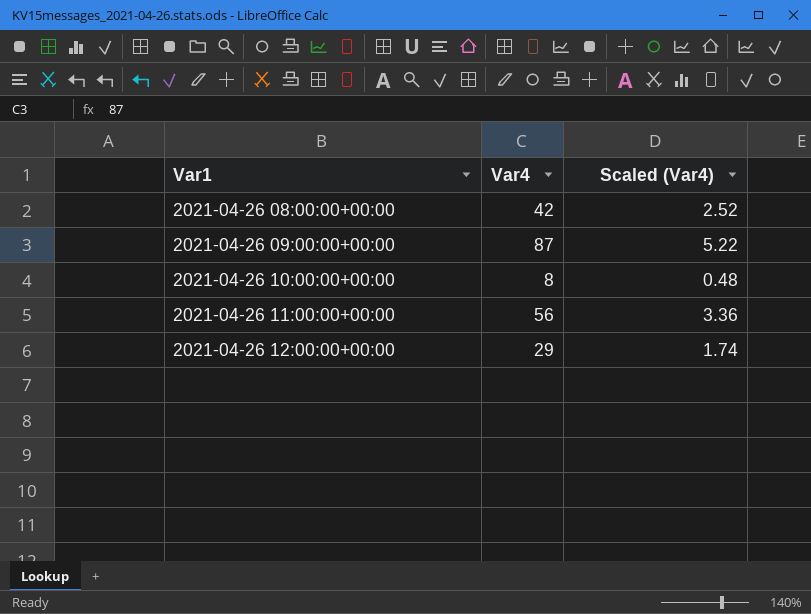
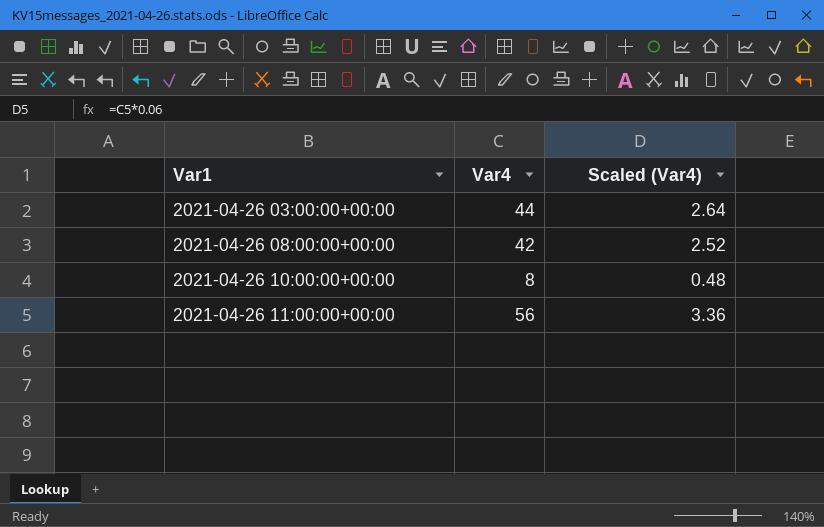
row 2021-04-26 09:00:00+00:00: 87 | 5.22 -> none
row 2021-04-26 12:00:00+00:00: 29 | 1.74 -> none
row 2021-04-26 03:00:00+00:00: none -> 44 | 2.64

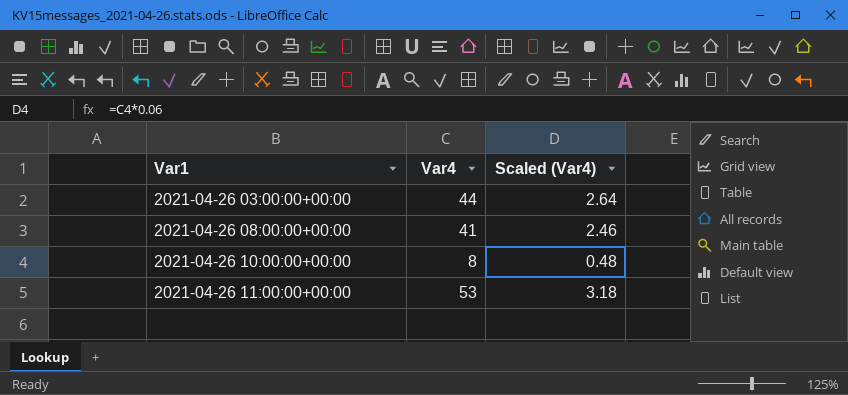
2021-04-26 08:00:00+00:00 | Var4: 42 -> 41
2021-04-26 08:00:00+00:00 | Scaled (Var4): 2.52 -> 2.46
2021-04-26 11:00:00+00:00 | Var4: 56 -> 53
2021-04-26 11:00:00+00:00 | Scaled (Var4): 3.36 -> 3.18

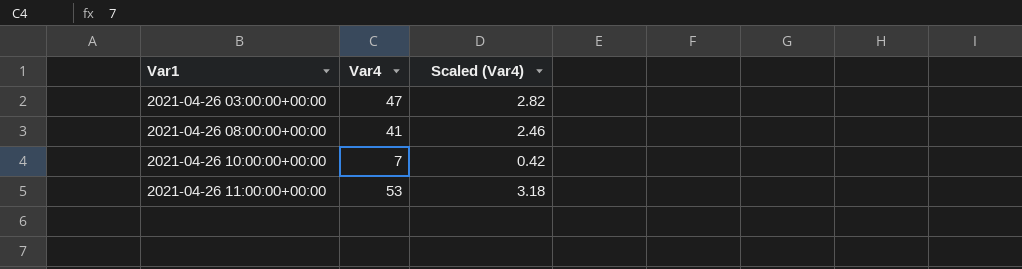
2021-04-26 03:00:00+00:00 | Var4: 44 -> 47
2021-04-26 03:00:00+00:00 | Scaled (Var4): 2.64 -> 2.82
2021-04-26 10:00:00+00:00 | Var4: 8 -> 7
2021-04-26 10:00:00+00:00 | Scaled (Var4): 0.48 -> 0.42

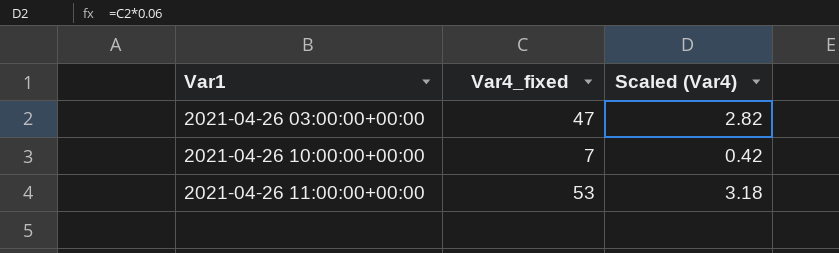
column name: Var4 -> Var4_fixed
row 2021-04-26 08:00:00+00:00: 41 | 2.46 -> none

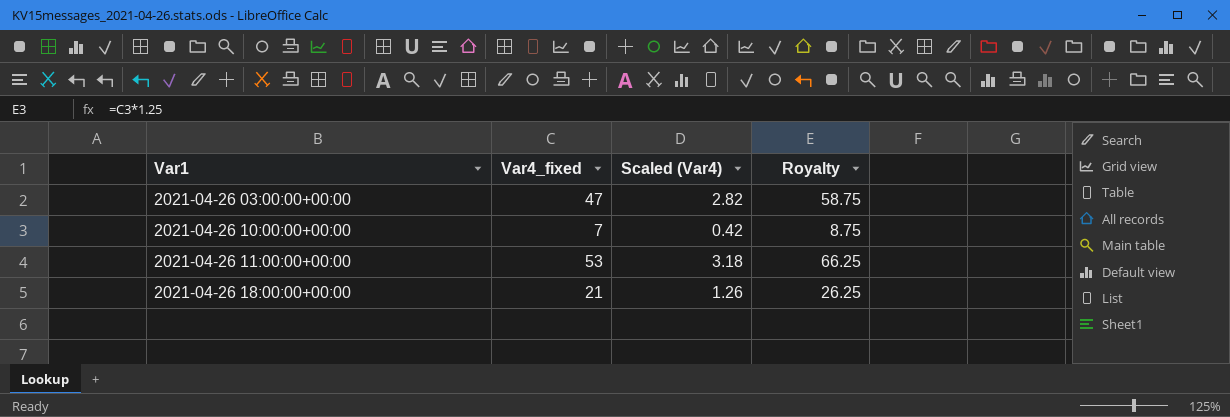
column Royalty | formula: none -> [Var4_fixed] * 1.25
row 2021-04-26 18:00:00+00:00: none -> 21 | 1.26 | 26.25

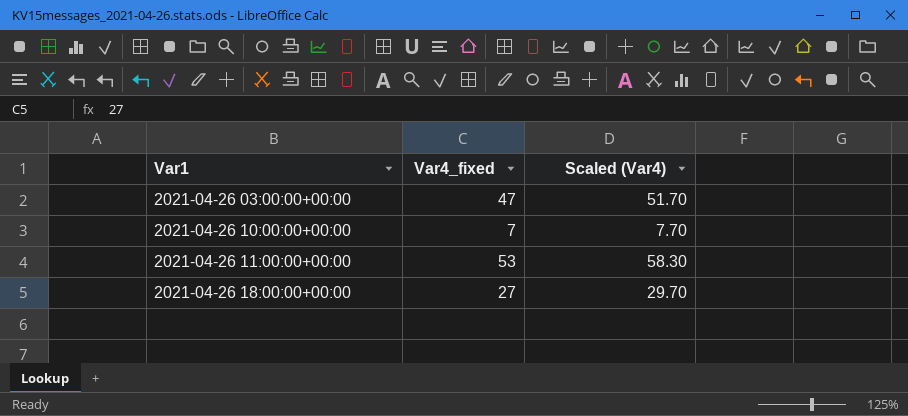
column Royalty | formula: [Var4_fixed] * 1.25 -> none
column Scaled (Var4) | formula: [Var4_fixed] * 0.06 -> [Var4_fixed] * 1.1
2021-04-26 18:00:00+00:00 | Var4_fixed: 21 -> 27

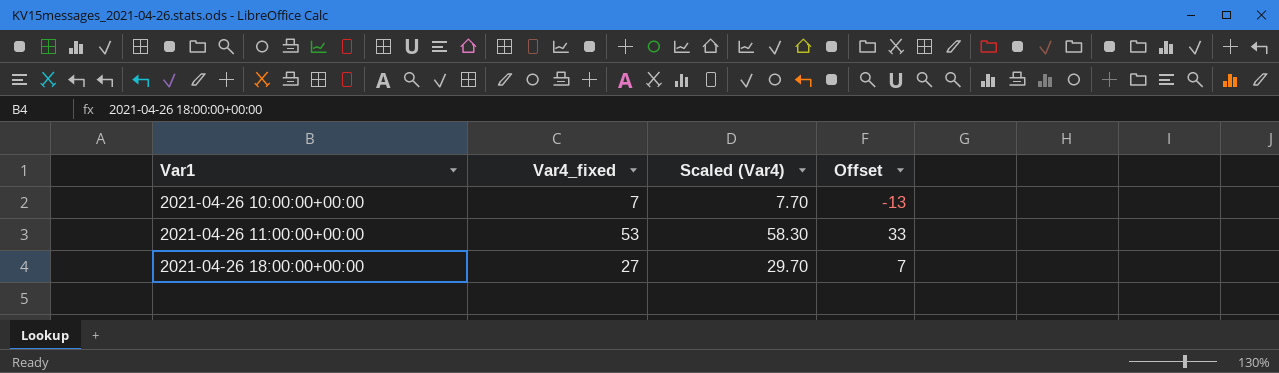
column Offset | formula: none -> [Var4_fixed] - 20
row 2021-04-26 03:00:00+00:00: 47 | 51.70 -> none

